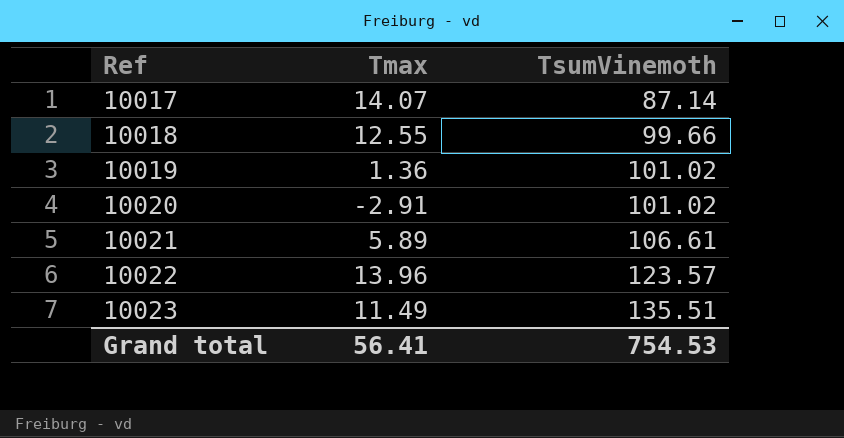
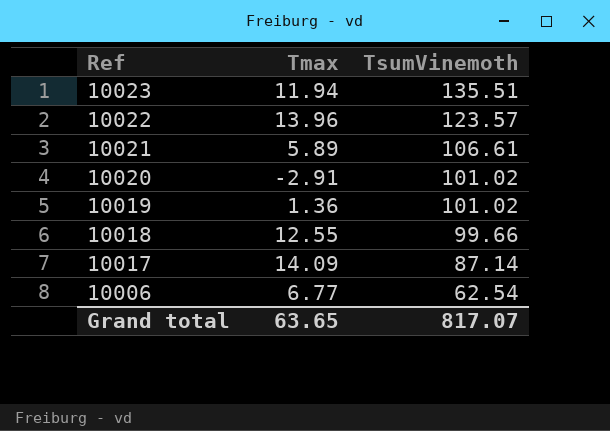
row order: Ref ascending -> Ref descending
10023 | Tmax: 11.49 -> 11.94
10017 | Tmax: 14.07 -> 14.09
row 10006: none -> 6.77 | 62.54
Grand total | Tmax: 56.41 -> 63.65
Grand total | TsumVinemoth: 754.53 -> 817.07

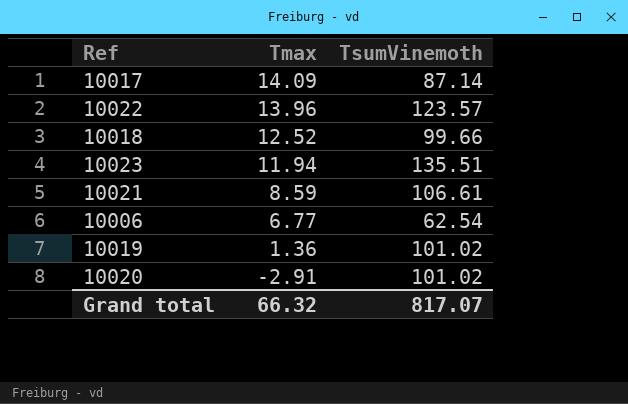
row order: Ref descending -> Tmax descending
10018 | Tmax: 12.55 -> 12.52
10021 | Tmax: 5.89 -> 8.59
Grand total | Tmax: 63.65 -> 66.32

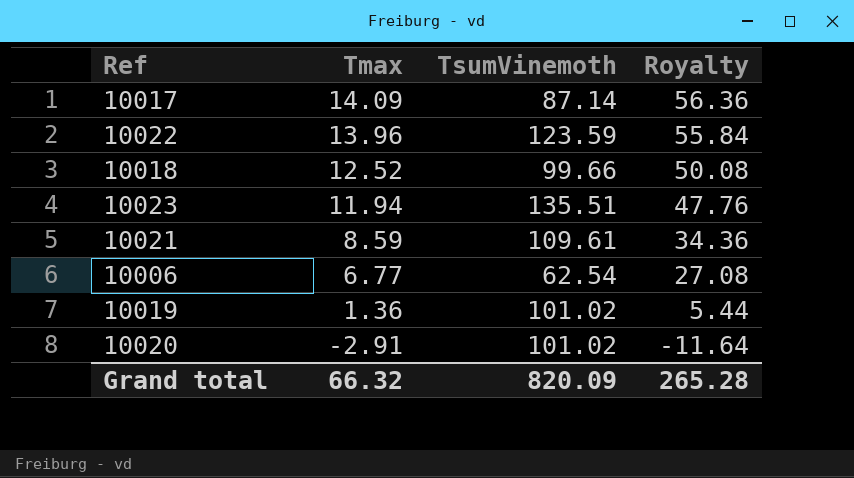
column Royalty | formula: none -> [Tmax] * 4
10022 | TsumVinemoth: 123.57 -> 123.59
10021 | TsumVinemoth: 106.61 -> 109.61
Grand total | TsumVinemoth: 817.07 -> 820.09

